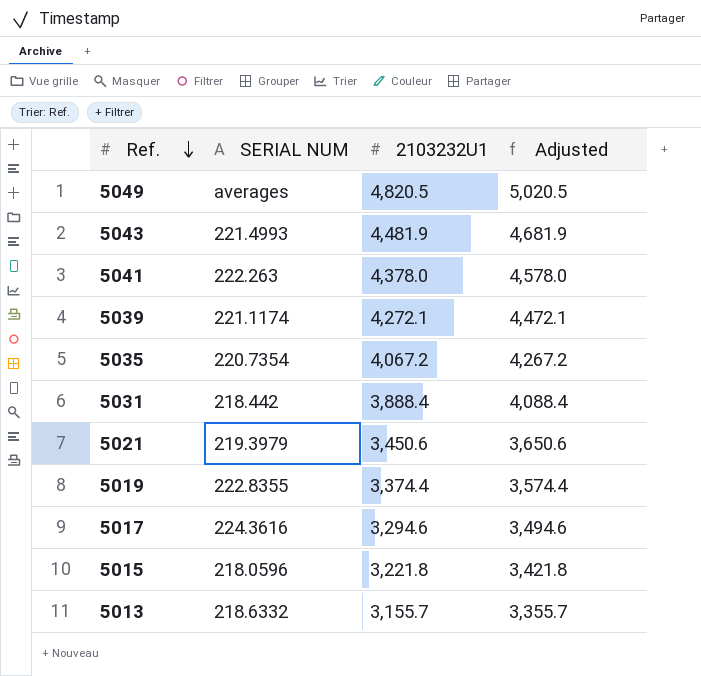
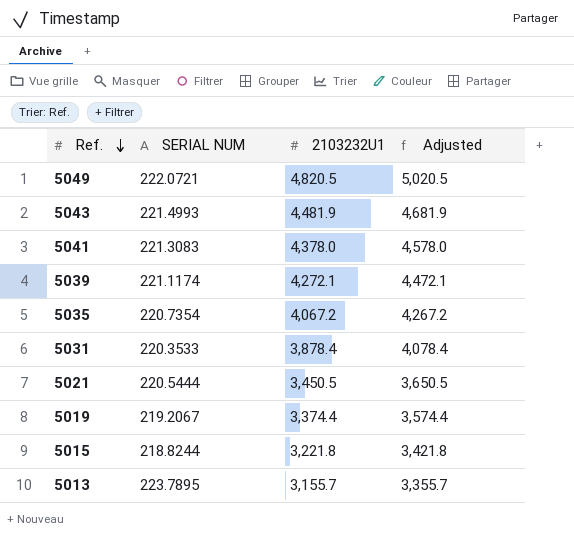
row 5017: 224.3616 | 3,294.6 | 3,494.6 -> none
5049 | SERIAL NUM: averages -> 222.0721
5041 | SERIAL NUM: 222.263 -> 221.3083
5031 | SERIAL NUM: 218.442 -> 220.3533
5031 | 2103232U1: 3,888.4 -> 3,878.4
5031 | Adjusted: 4,088.4 -> 4,078.4
5021 | SERIAL NUM: 219.3979 -> 220.5444
5021 | 2103232U1: 3,450.6 -> 3,450.5
5021 | Adjusted: 3,650.6 -> 3,650.5
5019 | SERIAL NUM: 222.8355 -> 219.2067
5015 | SERIAL NUM: 218.0596 -> 218.8244
5013 | SERIAL NUM: 218.6332 -> 223.7895

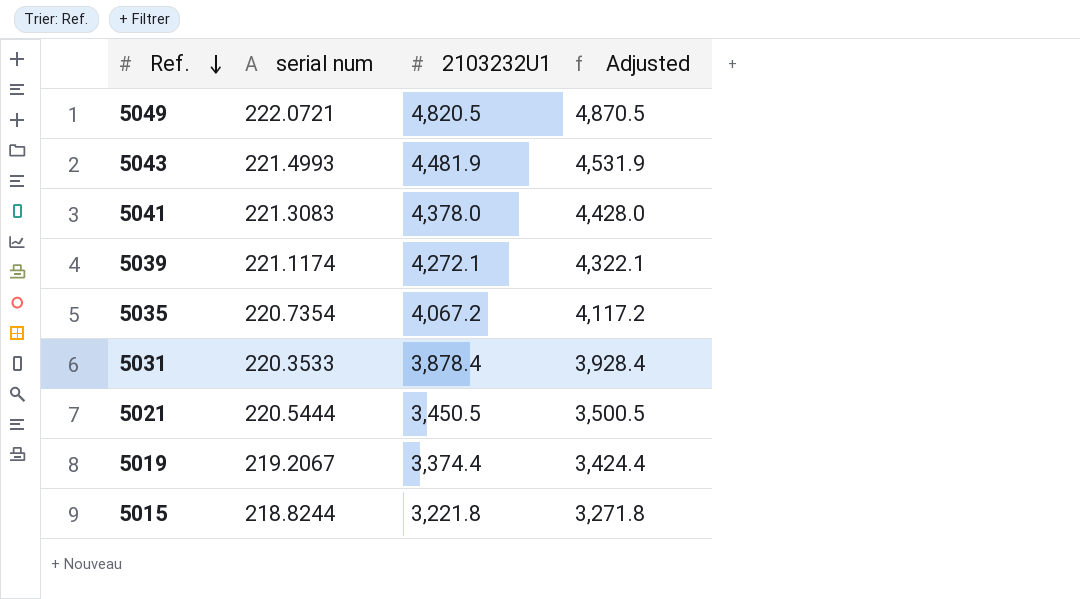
column name: SERIAL NUM -> serial num
column Adjusted | formula: [2103232U1] + 200 -> [2103232U1] + 50
row 5013: 223.7895 | 3,155.7 | 3,355.7 -> none

